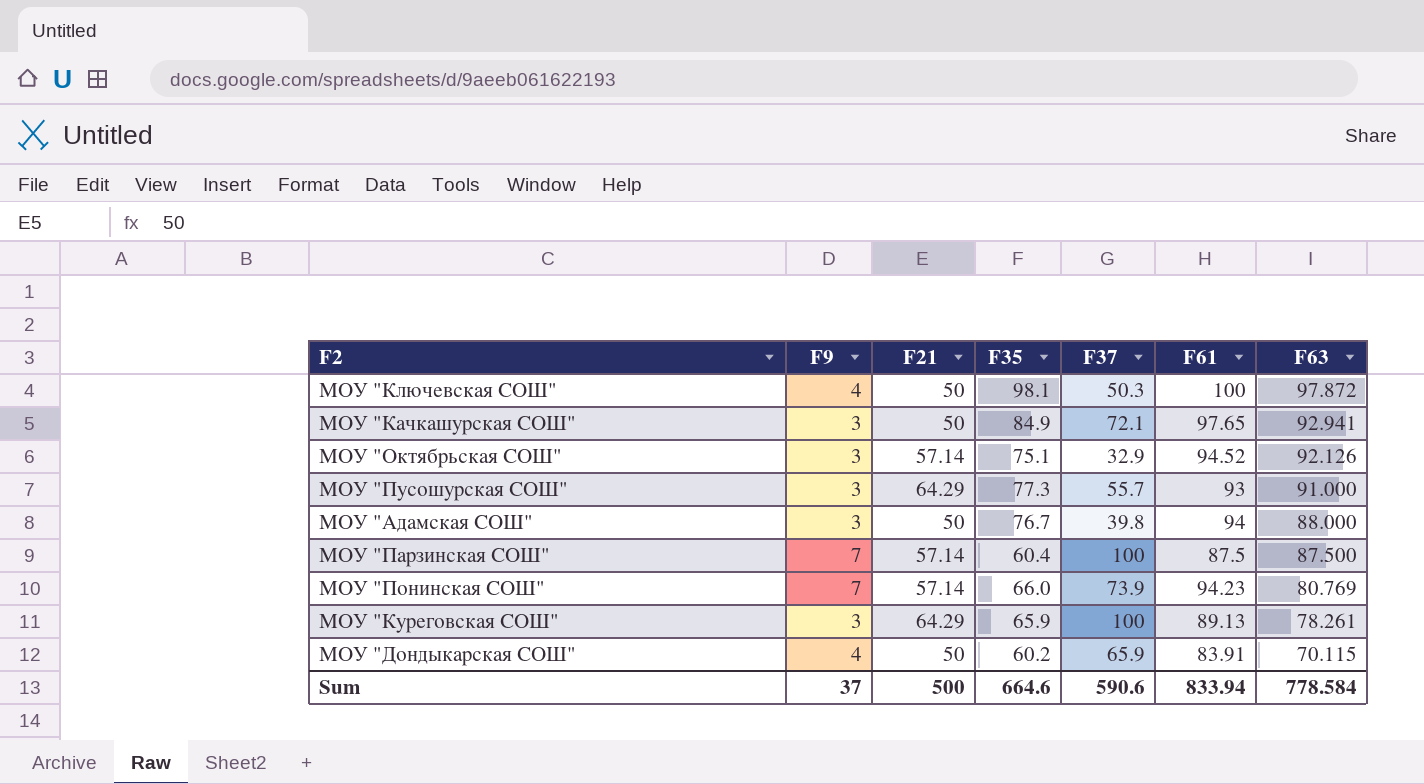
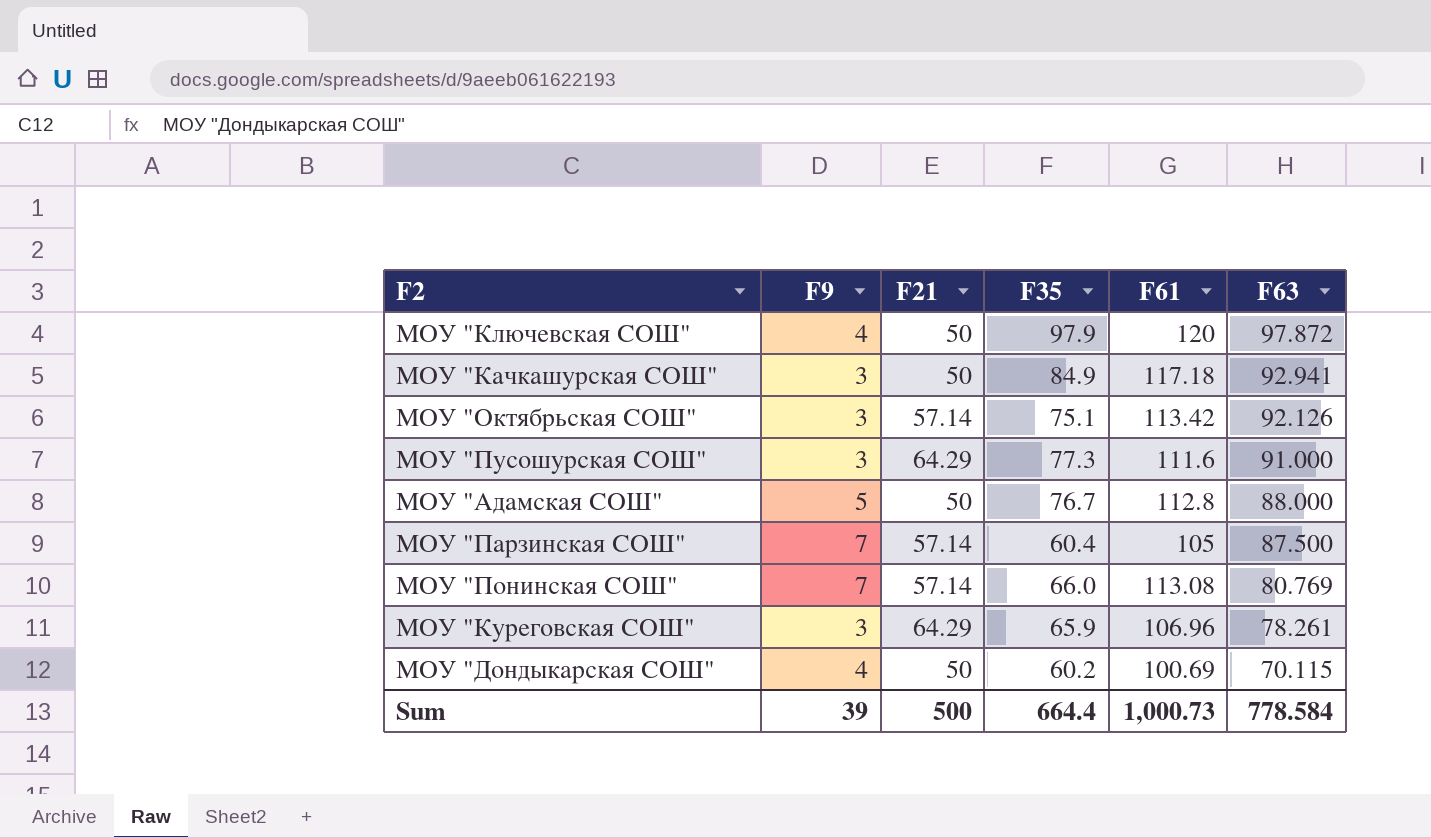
column F37 | position: 5 -> none
МОУ "Ключевская СОШ" | F35: 98.1 -> 97.9
МОУ "Ключевская СОШ" | F61: 100 -> 120
МОУ "Качкашурская СОШ" | F61: 97.65 -> 117.18
МОУ "Октябрьская СОШ" | F61: 94.52 -> 113.42
МОУ "Пусошурская СОШ" | F61: 93 -> 111.6
МОУ "Адамская СОШ" | F9: 3 -> 5
МОУ "Адамская СОШ" | F61: 94 -> 112.8
МОУ "Парзинская СОШ" | F61: 87.5 -> 105
МОУ "Понинская СОШ" | F61: 94.23 -> 113.08
МОУ "Куреговская СОШ" | F61: 89.13 -> 106.96
МОУ "Дондыкарская СОШ" | F61: 83.91 -> 100.69
Sum | F9: 37 -> 39
Sum | F35: 664.6 -> 664.4
Sum | F61: 833.94 -> 1,000.73

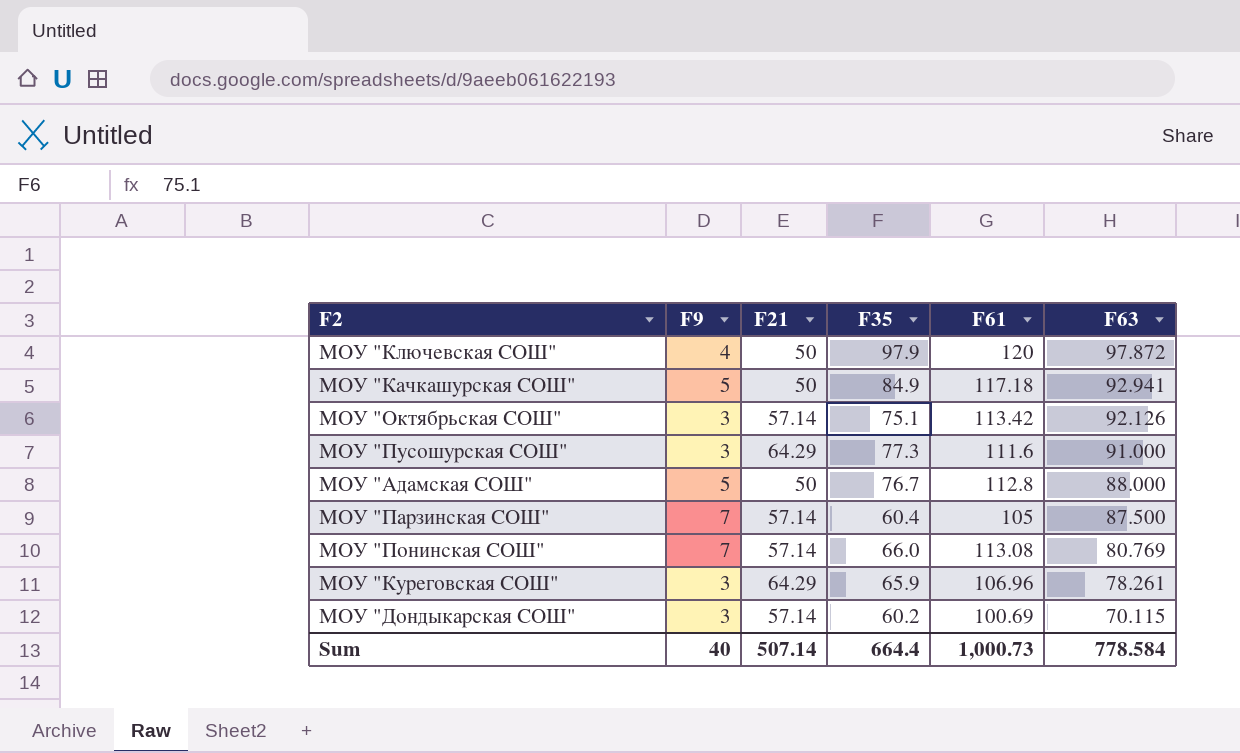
МОУ "Качкашурская СОШ" | F9: 3 -> 5
МОУ "Дондыкарская СОШ" | F9: 4 -> 3
МОУ "Дондыкарская СОШ" | F21: 50 -> 57.14
Sum | F9: 39 -> 40
Sum | F21: 500 -> 507.14

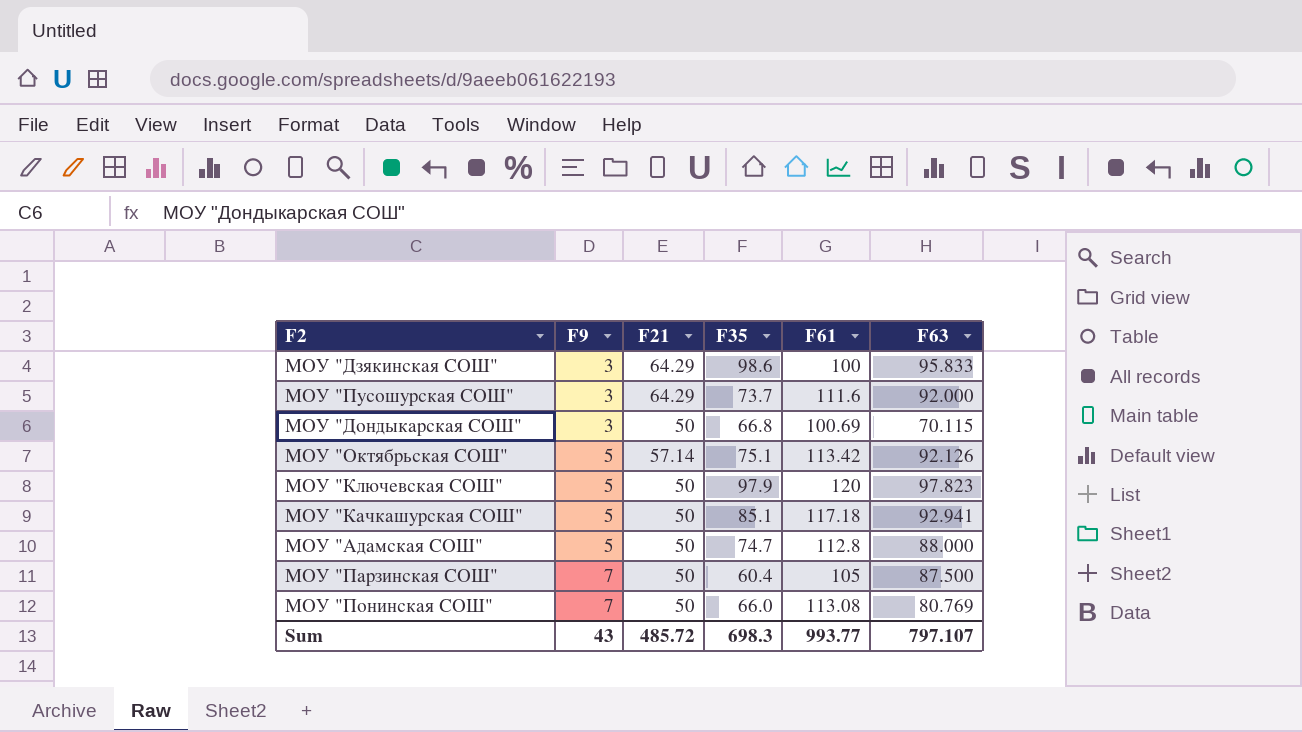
row order: F63 descending -> F9 ascending
row МОУ "Куреговская СОШ": 3 | 64.29 | 65.9 | 106.96 | 78.261 -> none
row МОУ "Дзякинская СОШ": none -> 3 | 64.29 | 98.6 | 100 | 95.833
МОУ "Пусошурская СОШ" | F35: 77.3 -> 73.7
МОУ "Пусошурская СОШ" | F63: 91.000 -> 92.000
МОУ "Дондыкарская СОШ" | F21: 57.14 -> 50
МОУ "Дондыкарская СОШ" | F35: 60.2 -> 66.8
МОУ "Октябрьская СОШ" | F9: 3 -> 5
МОУ "Ключевская СОШ" | F9: 4 -> 5
МОУ "Ключевская СОШ" | F63: 97.872 -> 97.823
МОУ "Качкашурская СОШ" | F35: 84.9 -> 85.1
МОУ "Адамская СОШ" | F35: 76.7 -> 74.7
МОУ "Парзинская СОШ" | F21: 57.14 -> 50
МОУ "Понинская СОШ" | F21: 57.14 -> 50
Sum | F9: 40 -> 43
Sum | F21: 507.14 -> 485.72
Sum | F35: 664.4 -> 698.3
Sum | F61: 1,000.73 -> 993.77
Sum | F63: 778.584 -> 797.107

